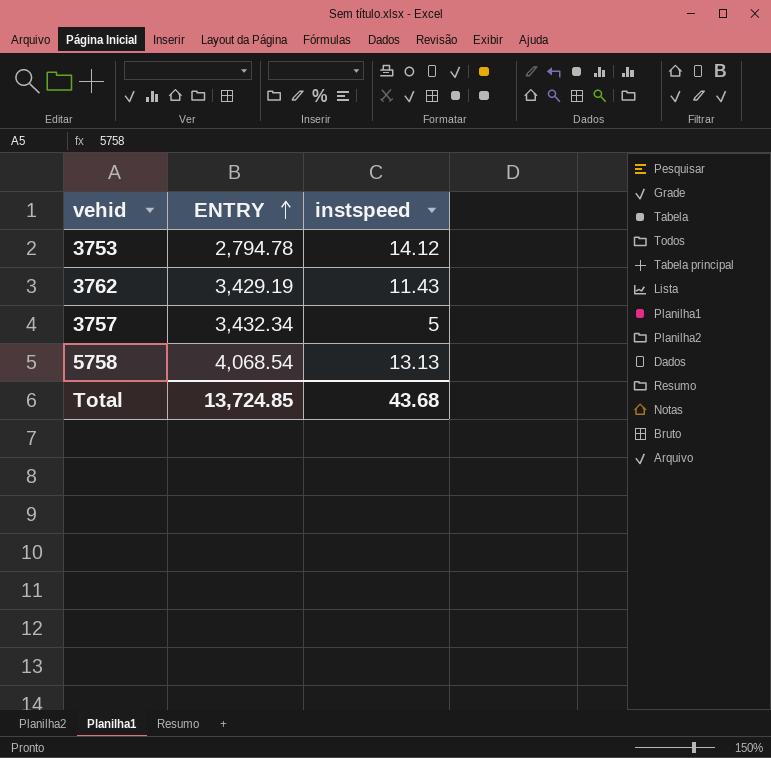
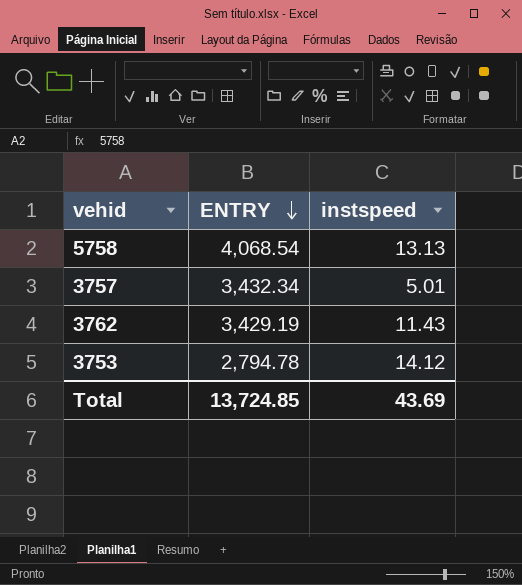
row order: ENTRY ascending -> ENTRY descending
3757 | instspeed: 5 -> 5.01
Total | instspeed: 43.68 -> 43.69

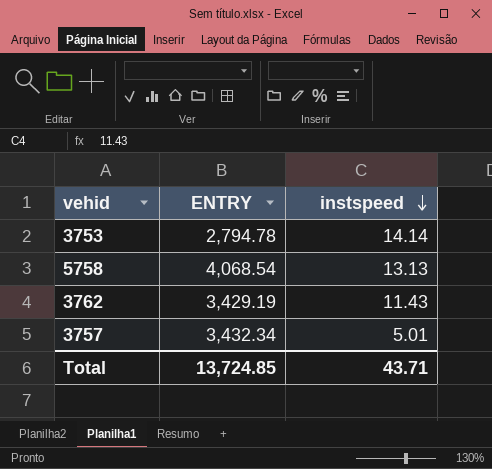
row order: ENTRY descending -> instspeed descending
3753 | instspeed: 14.12 -> 14.14
Total | instspeed: 43.69 -> 43.71

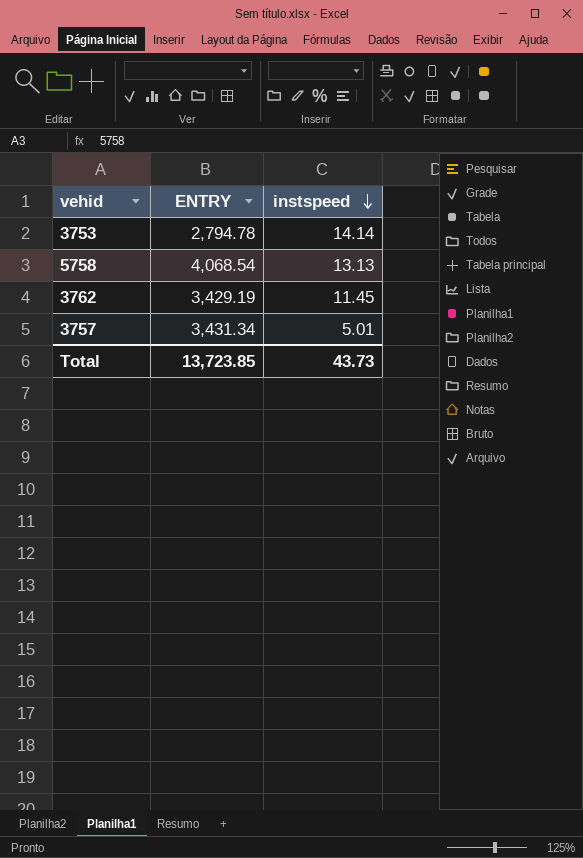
3762 | instspeed: 11.43 -> 11.45
3757 | ENTRY: 3,432.34 -> 3,431.34
Total | ENTRY: 13,724.85 -> 13,723.85
Total | instspeed: 43.71 -> 43.73

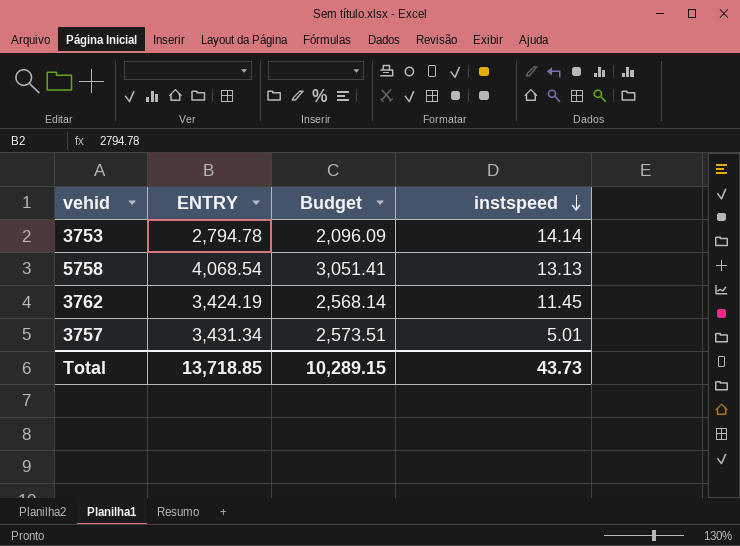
column Budget | formula: none -> [ENTRY] * 0.75
3762 | ENTRY: 3,429.19 -> 3,424.19
Total | ENTRY: 13,723.85 -> 13,718.85

